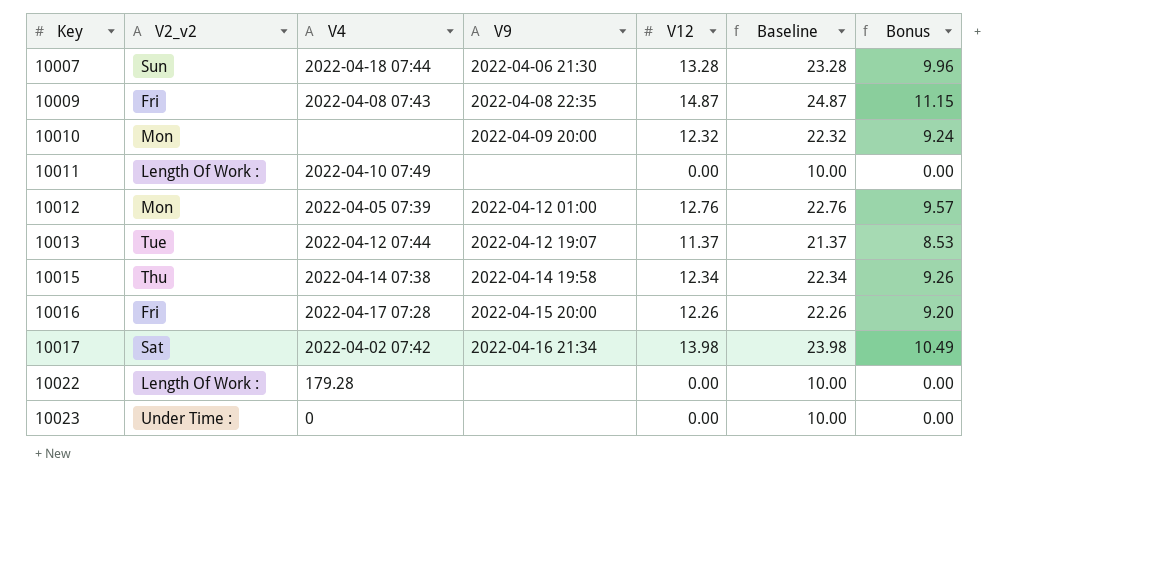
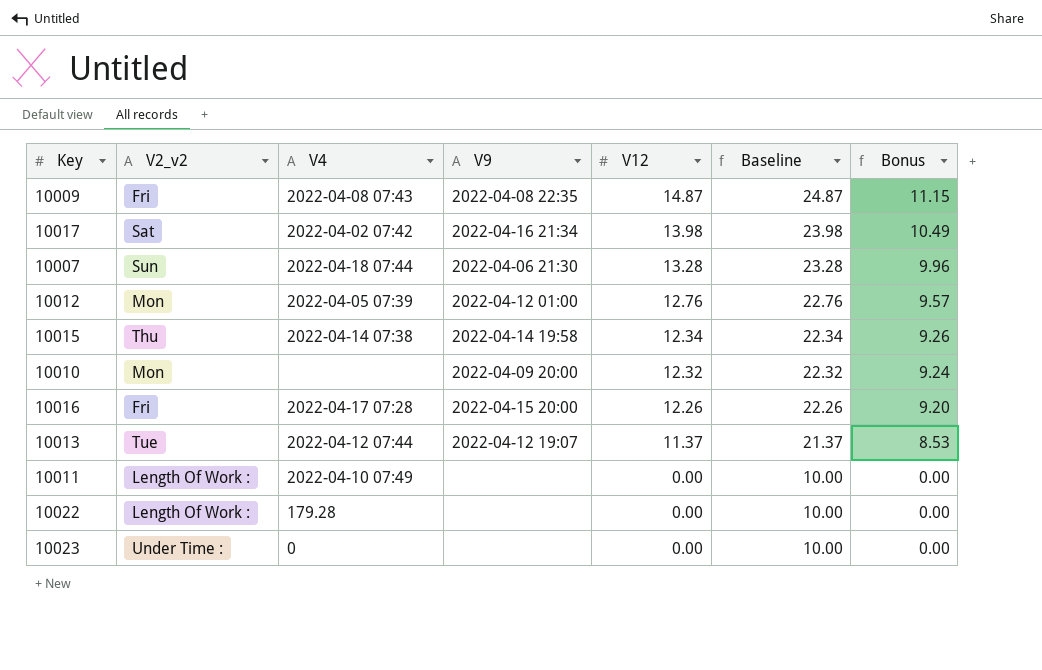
row order: Key ascending -> V12 descending

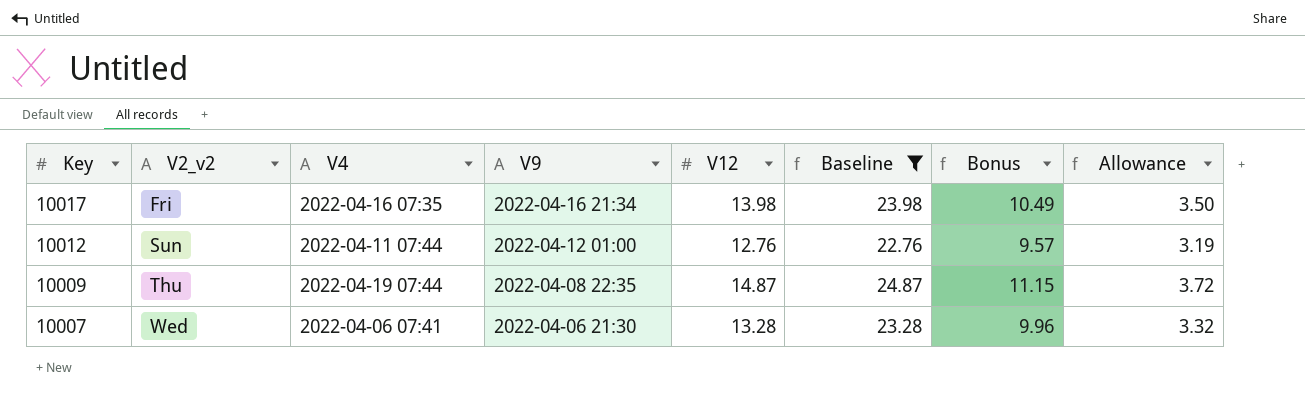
filter: none -> Baseline >= 22.76
row order: V12 descending -> Key descending
column Allowance | formula: none -> [V12] * 0.25
10017 | V2_v2: Sat -> Fri
10017 | V4: 2022-04-02 07:42 -> 2022-04-16 07:35
10012 | V2_v2: Mon -> Sun
10012 | V4: 2022-04-05 07:39 -> 2022-04-11 07:44
10009 | V2_v2: Fri -> Thu
10009 | V4: 2022-04-08 07:43 -> 2022-04-19 07:44
10007 | V2_v2: Sun -> Wed
10007 | V4: 2022-04-18 07:44 -> 2022-04-06 07:41

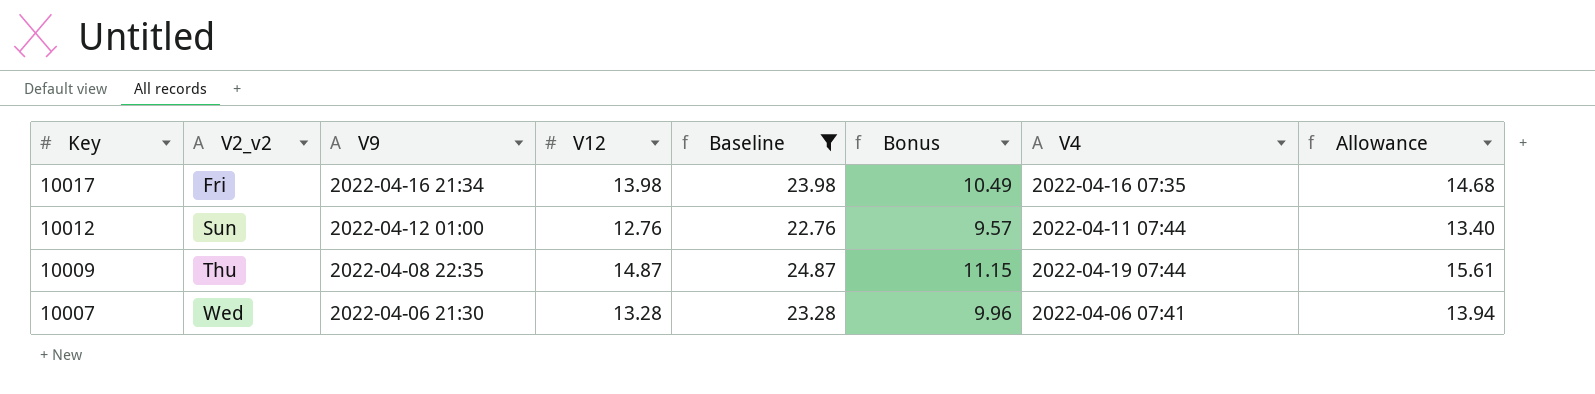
column V4 | position: 3 -> 7
column Allowance | formula: [V12] * 0.25 -> [V12] * 1.05

